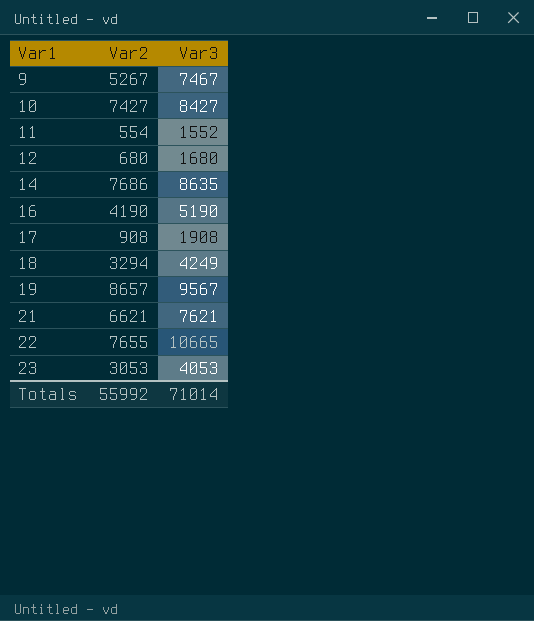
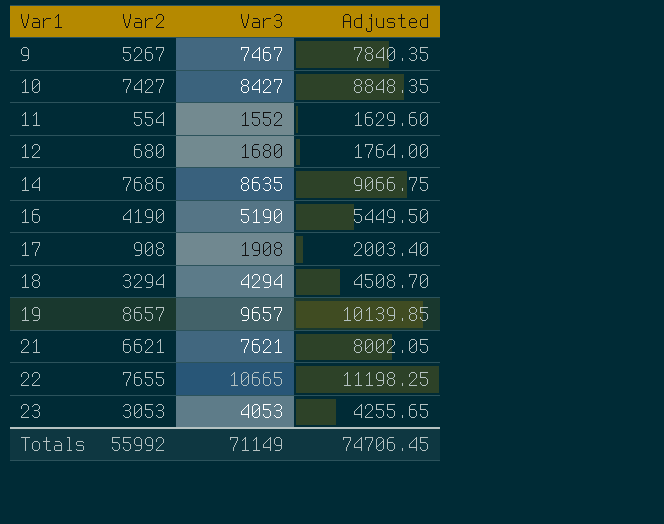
column Adjusted | formula: none -> [Var3] * 1.05
18 | Var3: 4249 -> 4294
19 | Var3: 9567 -> 9657
Totals | Var3: 71014 -> 71149

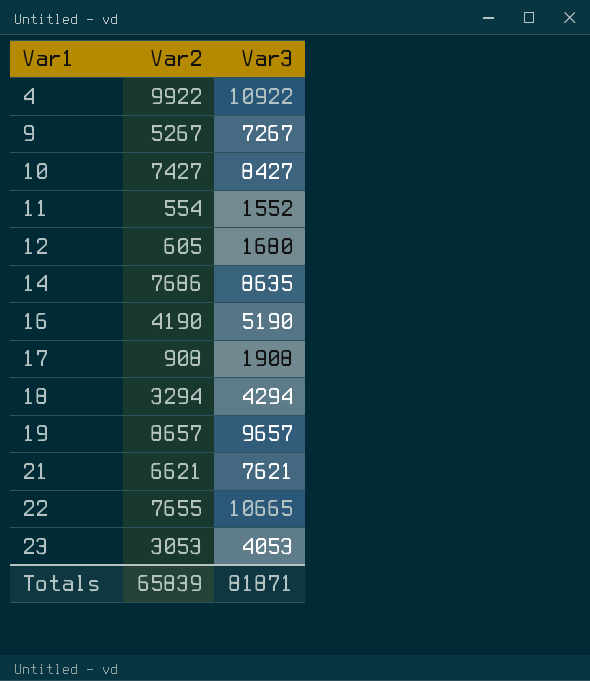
column Adjusted | formula: [Var3] * 1.05 -> none
row 4: none -> 9922 | 10922
9 | Var3: 7467 -> 7267
12 | Var2: 680 -> 605
Totals | Var2: 55992 -> 65839
Totals | Var3: 71149 -> 81871

